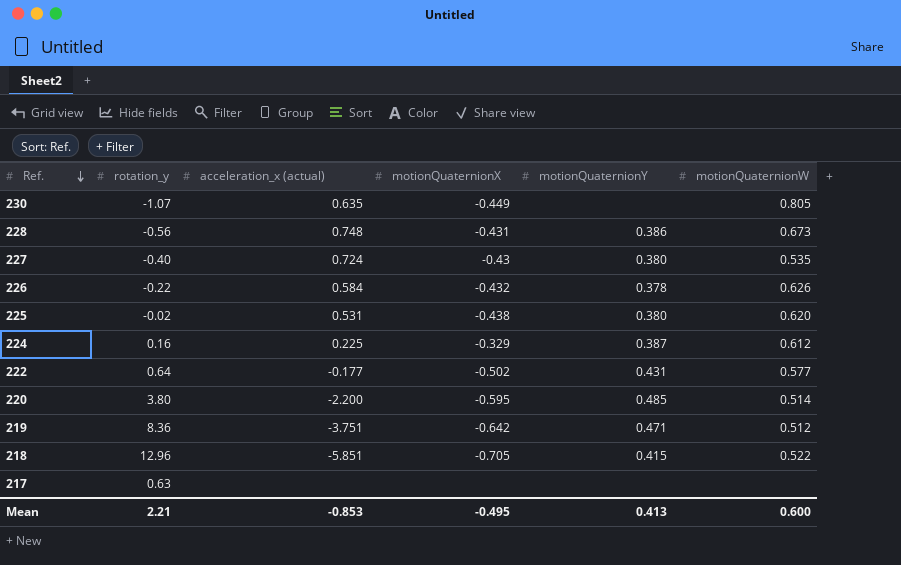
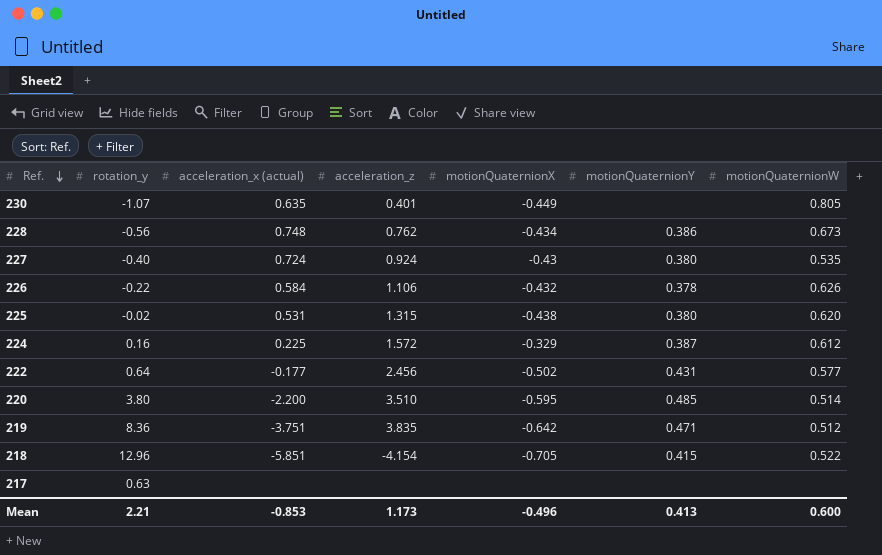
column acceleration_z | position: none -> 4
228 | motionQuaternionX: -0.431 -> -0.434
Mean | motionQuaternionX: -0.495 -> -0.496

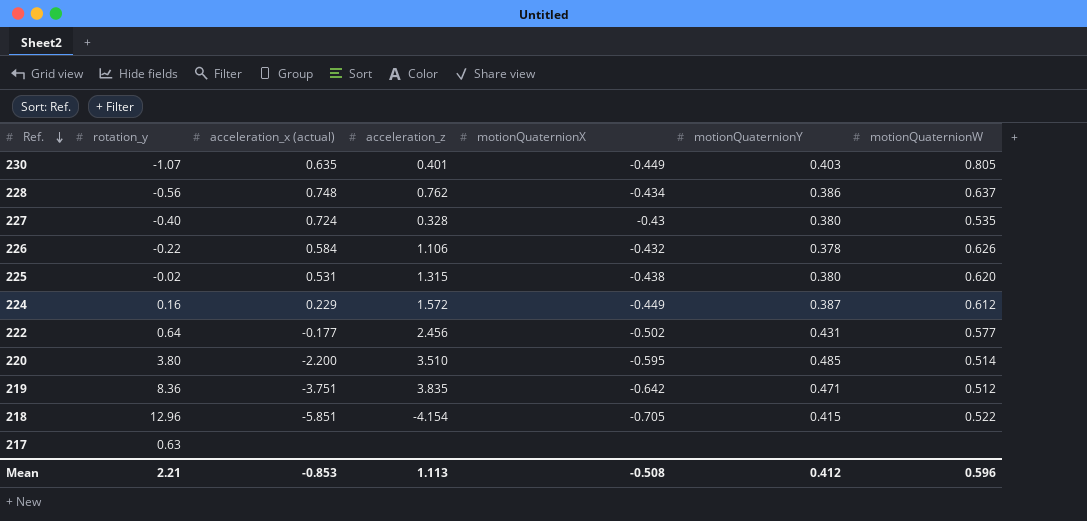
230 | motionQuaternionY: none -> 0.403
228 | motionQuaternionW: 0.673 -> 0.637
227 | acceleration_z: 0.924 -> 0.328
224 | acceleration_x (actual): 0.225 -> 0.229
224 | motionQuaternionX: -0.329 -> -0.449
Mean | acceleration_z: 1.173 -> 1.113
Mean | motionQuaternionX: -0.496 -> -0.508
Mean | motionQuaternionY: 0.413 -> 0.412
Mean | motionQuaternionW: 0.600 -> 0.596

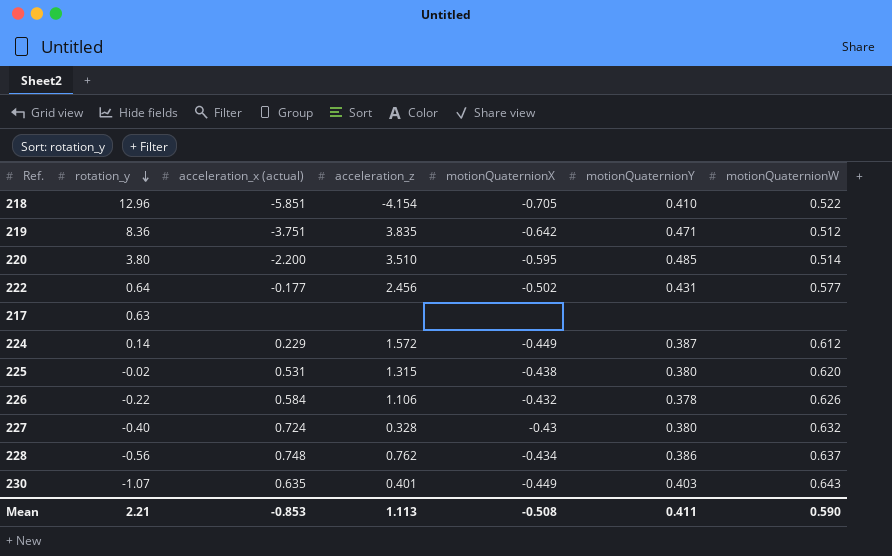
row order: Ref. descending -> rotation_y descending
218 | motionQuaternionY: 0.415 -> 0.410
224 | rotation_y: 0.16 -> 0.14
227 | motionQuaternionW: 0.535 -> 0.632
230 | motionQuaternionW: 0.805 -> 0.643
Mean | motionQuaternionY: 0.412 -> 0.411
Mean | motionQuaternionW: 0.596 -> 0.590

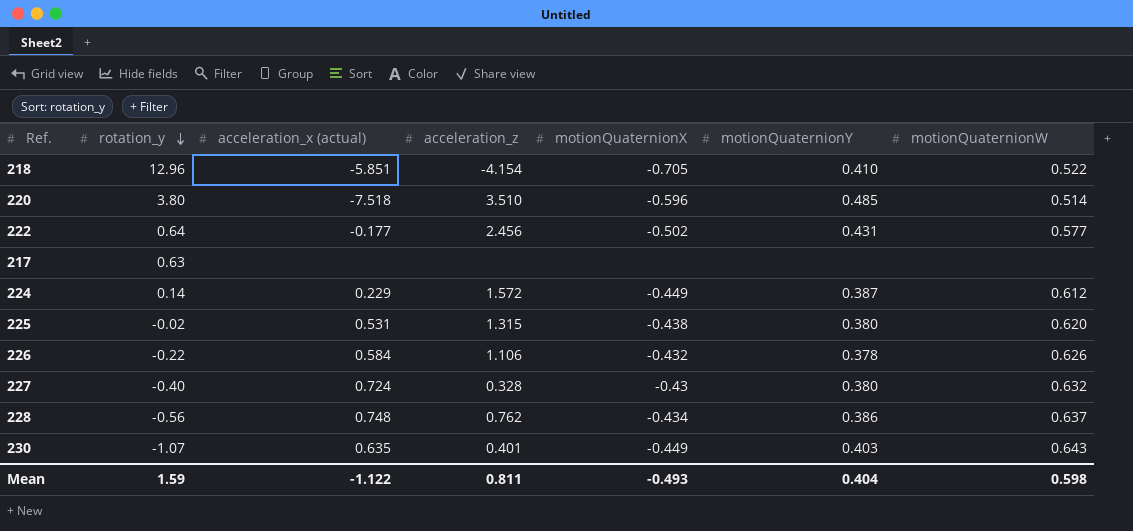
row 219: 8.36 | -3.751 | 3.835 | -0.642 | 0.471 | 0.512 -> none
220 | acceleration_x (actual): -2.200 -> -7.518
220 | motionQuaternionX: -0.595 -> -0.596
Mean | rotation_y: 2.21 -> 1.59
Mean | acceleration_x (actual): -0.853 -> -1.122
Mean | acceleration_z: 1.113 -> 0.811
Mean | motionQuaternionX: -0.508 -> -0.493
Mean | motionQuaternionY: 0.411 -> 0.404
Mean | motionQuaternionW: 0.590 -> 0.598

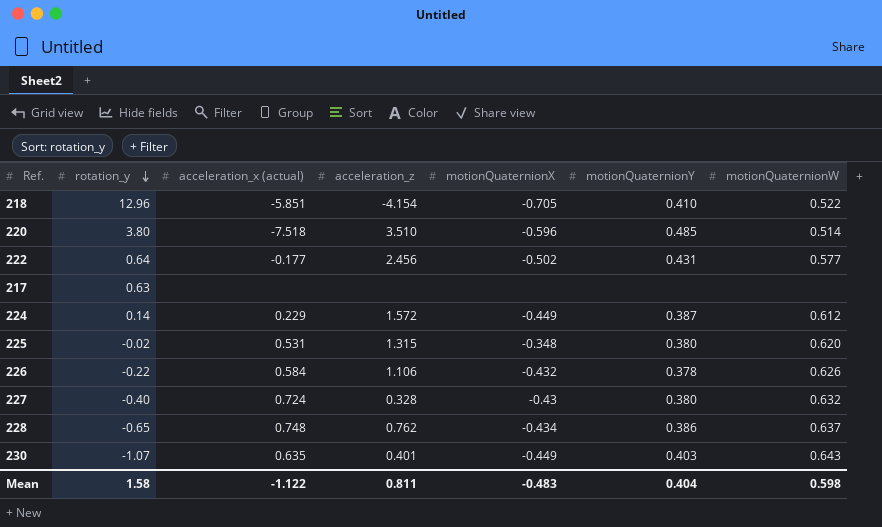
225 | motionQuaternionX: -0.438 -> -0.348
228 | rotation_y: -0.56 -> -0.65
Mean | rotation_y: 1.59 -> 1.58
Mean | motionQuaternionX: -0.493 -> -0.483

